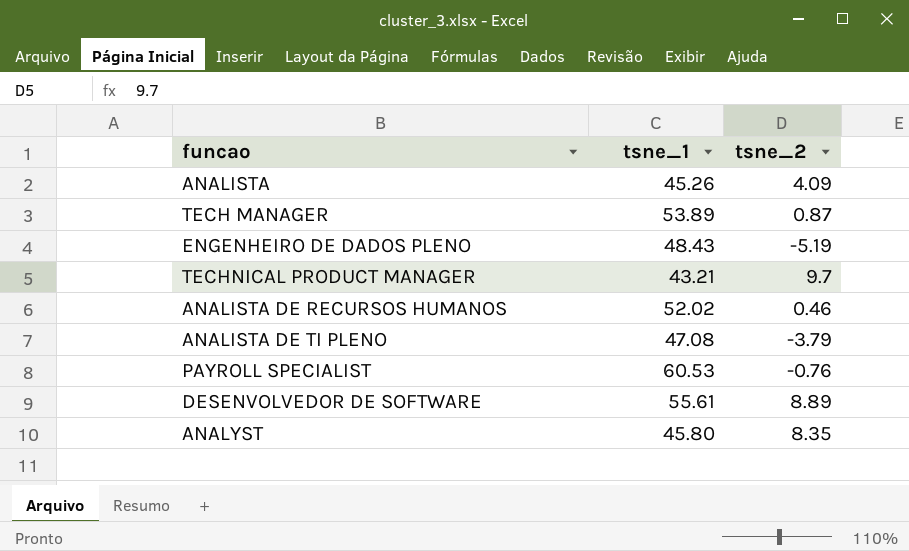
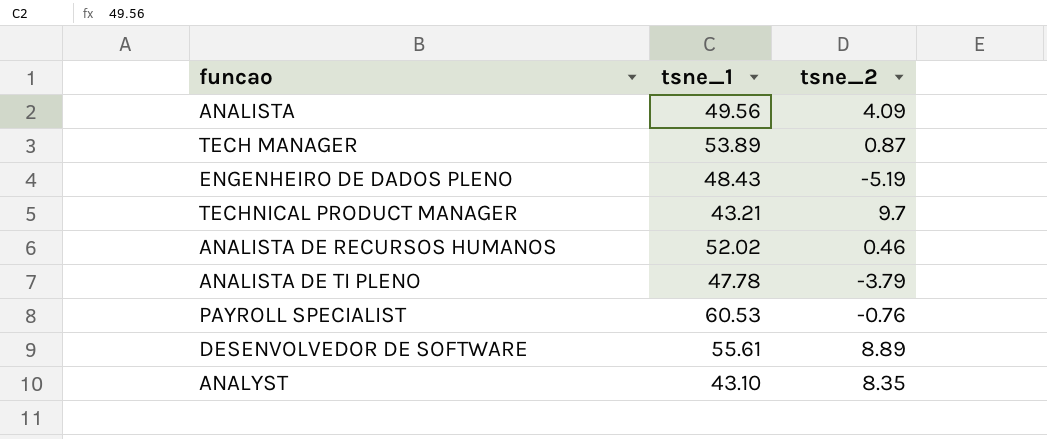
ANALISTA | tsne_1: 45.26 -> 49.56
ANALISTA DE TI PLENO | tsne_1: 47.08 -> 47.78
ANALYST | tsne_1: 45.80 -> 43.10

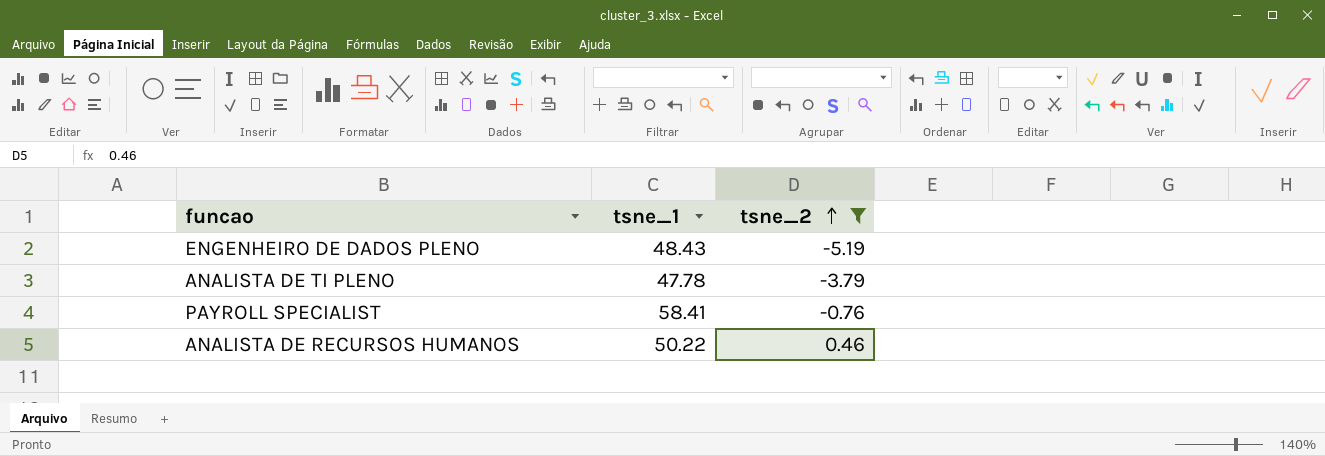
filter: none -> tsne_2 <= 0.46
row order: none -> tsne_2 ascending
PAYROLL SPECIALIST | tsne_1: 60.53 -> 58.41
ANALISTA DE RECURSOS HUMANOS | tsne_1: 52.02 -> 50.22

